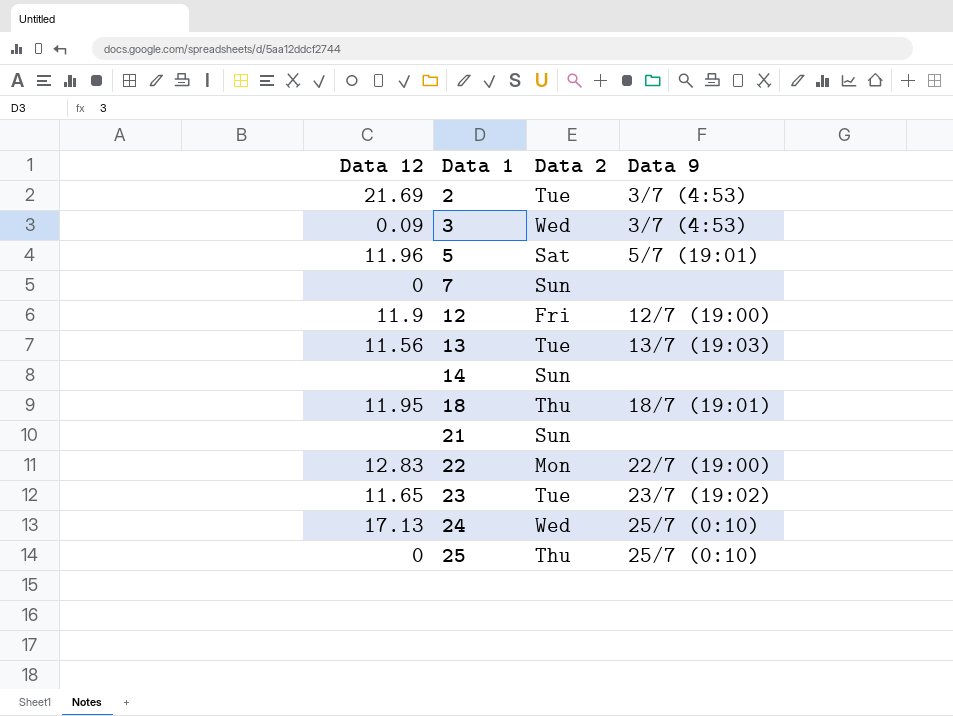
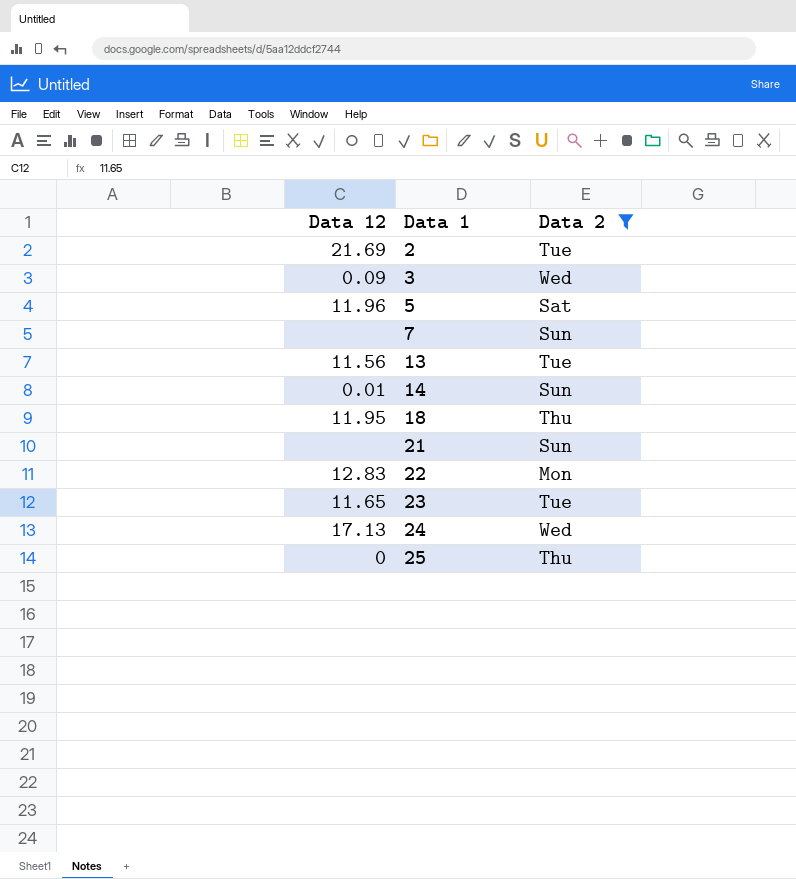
filter: none -> Data 2 != Fri
column Data 9 | position: 4 -> none
7 | Data 12: 0 -> none
14 | Data 12: none -> 0.01

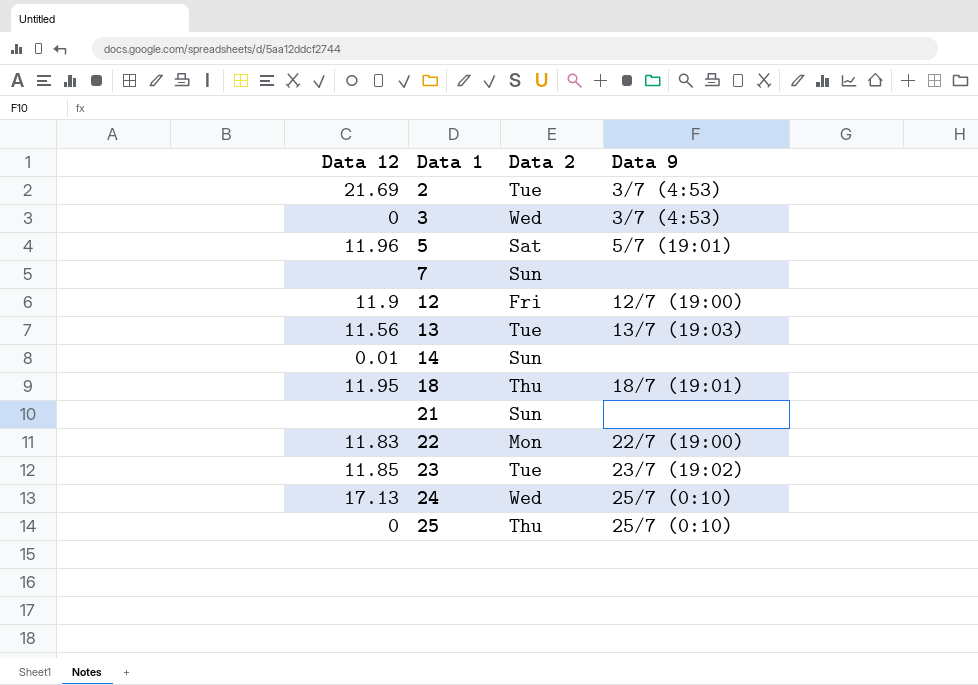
filter: Data 2 != Fri -> none
column Data 9 | position: none -> 4
3 | Data 12: 0.09 -> 0
22 | Data 12: 12.83 -> 11.83
23 | Data 12: 11.65 -> 11.85

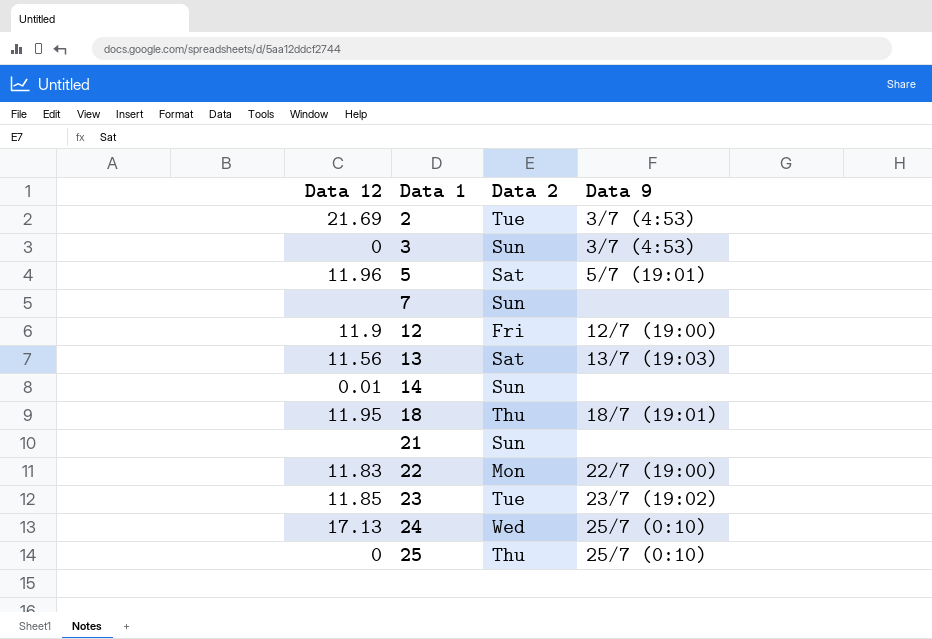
3 | Data 2: Wed -> Sun
13 | Data 2: Tue -> Sat

